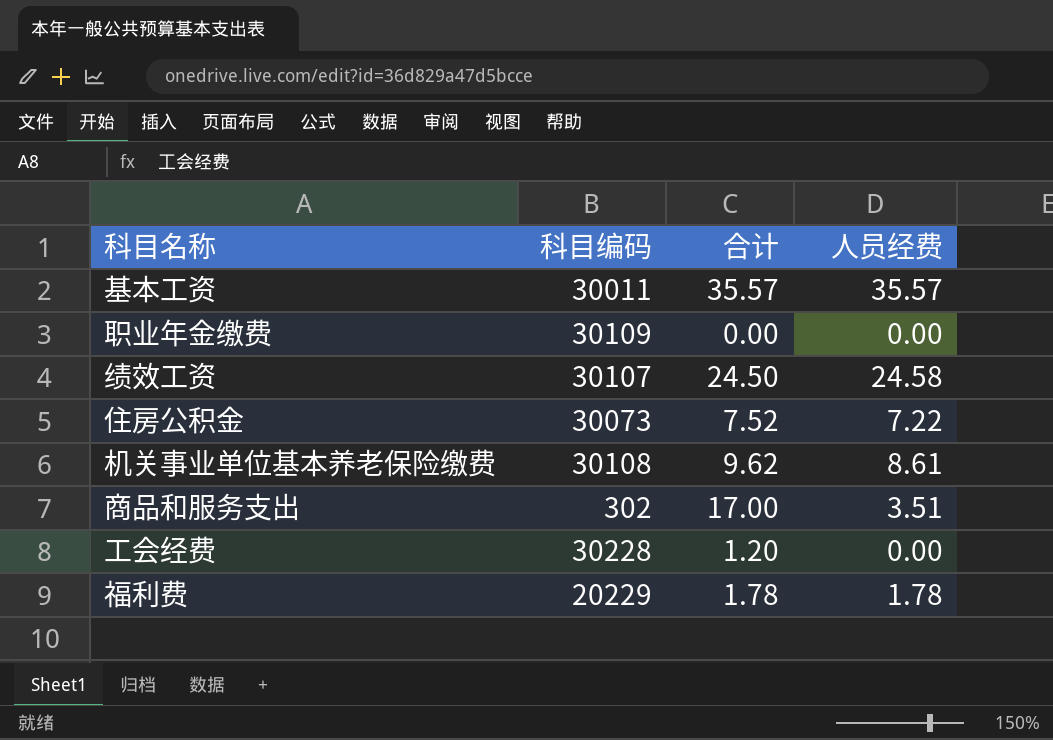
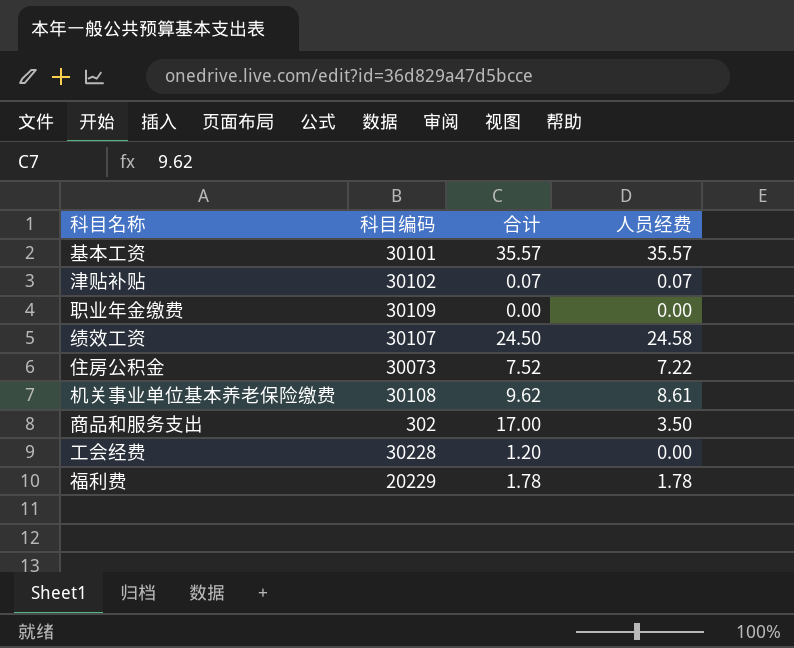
基本工资 | 科目编码: 30011 -> 30101
row 津贴补贴: none -> 30102 | 0.07 | 0.07
商品和服务支出 | 人员经费: 3.51 -> 3.50

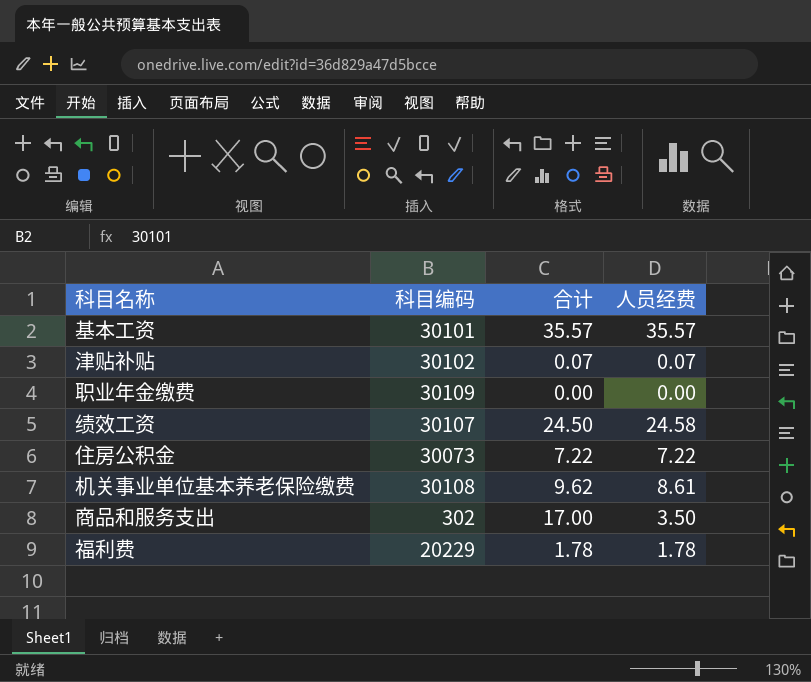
row 工会经费: 30228 | 1.20 | 0.00 -> none
住房公积金 | 合计: 7.52 -> 7.22

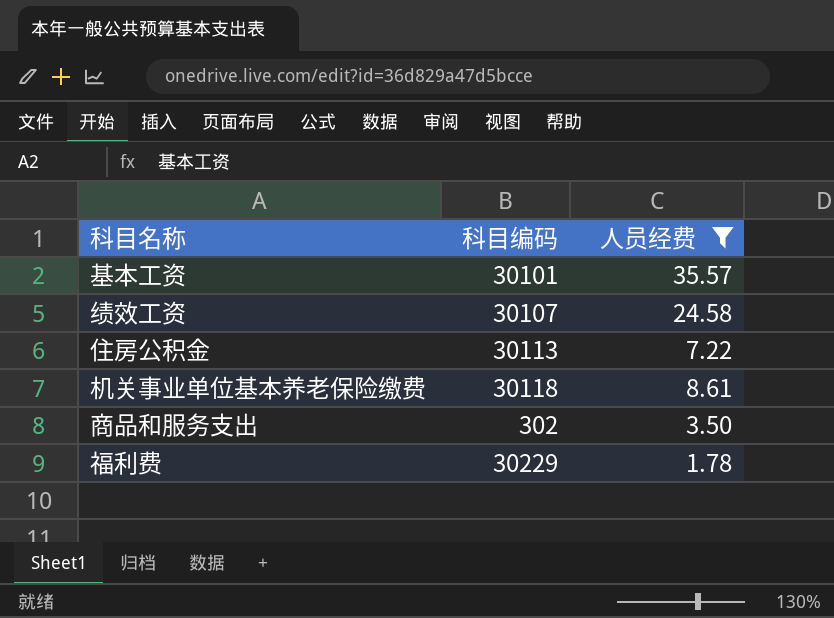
filter: none -> 人员经费 >= 1.78
column 合计 | position: 3 -> none
住房公积金 | 科目编码: 30073 -> 30113
机关事业单位基本养老保险缴费 | 科目编码: 30108 -> 30118
福利费 | 科目编码: 20229 -> 30229

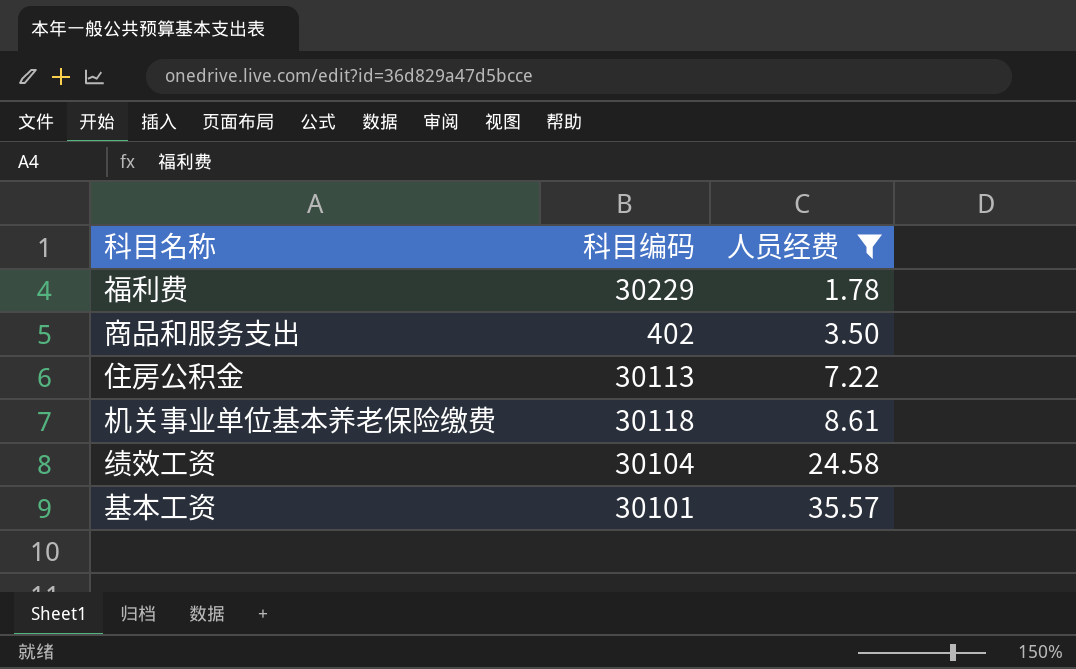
row order: none -> 人员经费 ascending
商品和服务支出 | 科目编码: 302 -> 402
绩效工资 | 科目编码: 30107 -> 30104

